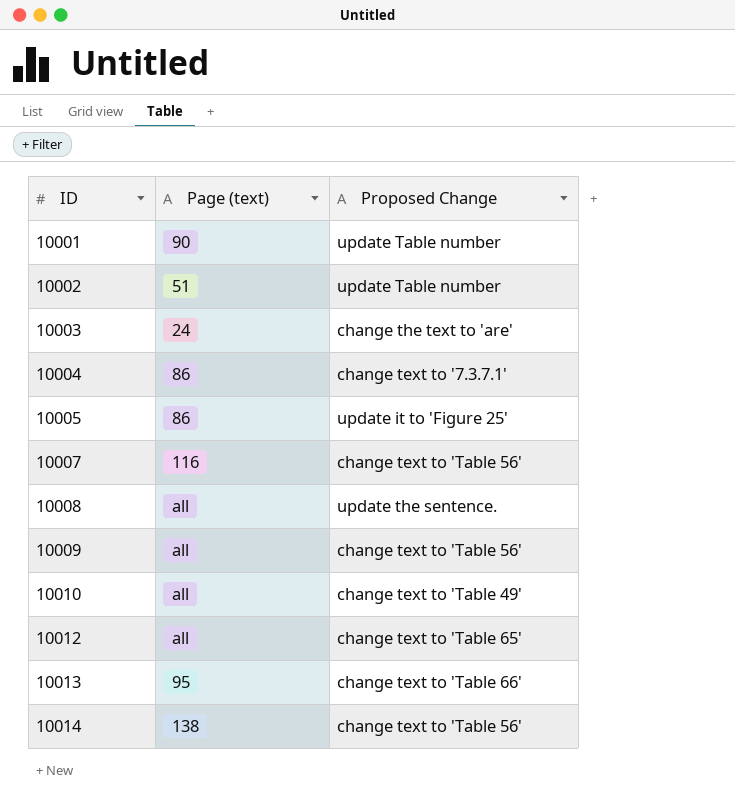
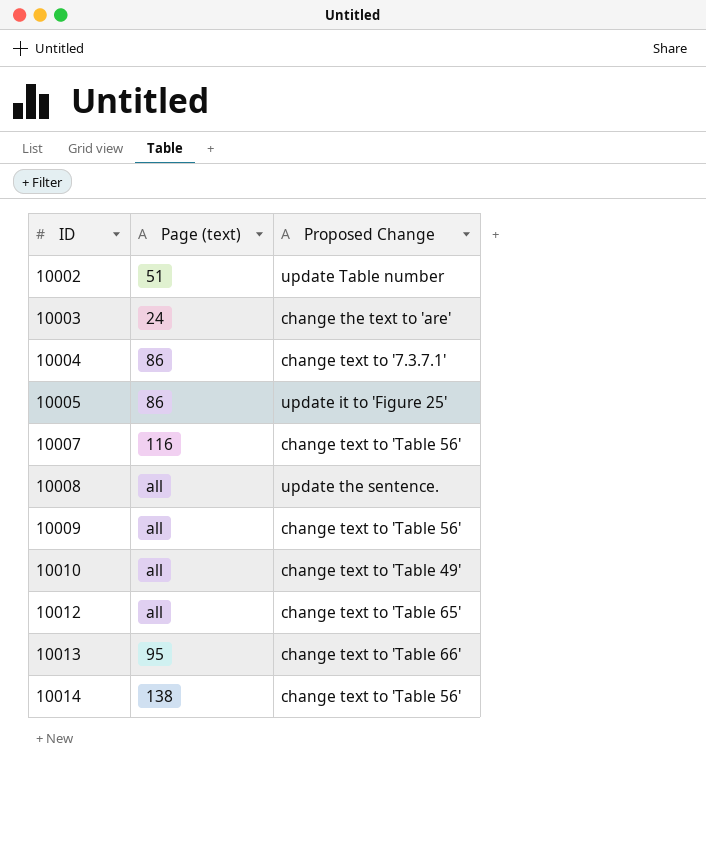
row 10001: 90 | update Table number -> none

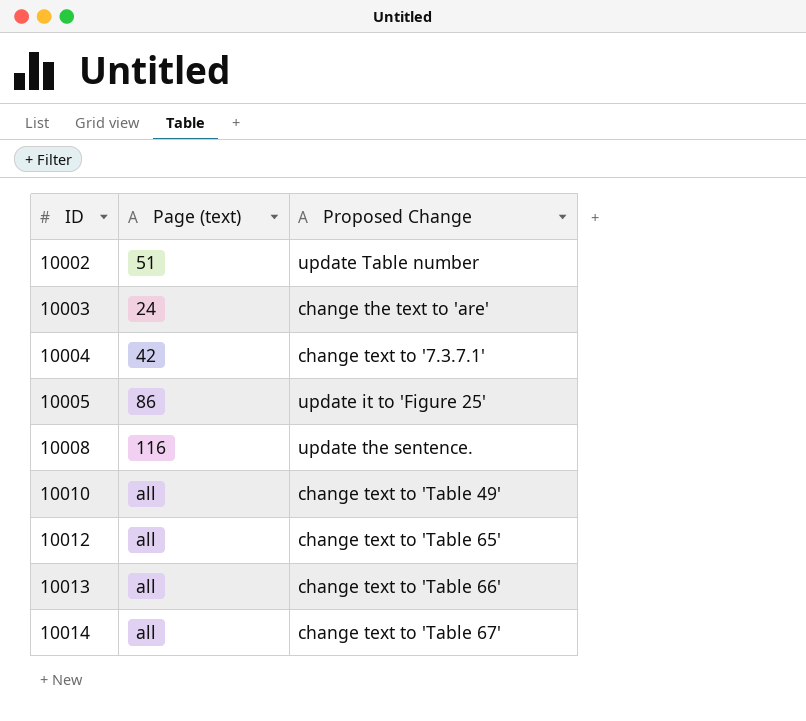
row 10007: 116 | change text to 'Table 56' -> none
row 10009: all | change text to 'Table 56' -> none
10004 | Page (text): 86 -> 42
10008 | Page (text): all -> 116
10013 | Page (text): 95 -> all
10014 | Page (text): 138 -> all
10014 | Proposed Change: change text to 'Table 56' -> change text to 'Table 67'

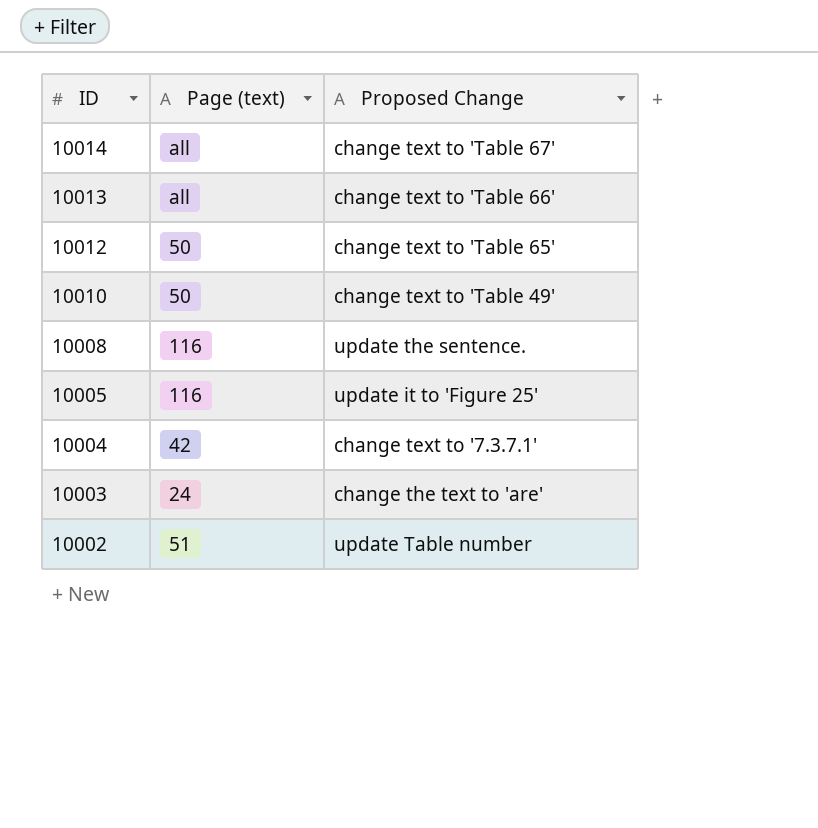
row order: ID ascending -> ID descending
10012 | Page (text): all -> 50
10010 | Page (text): all -> 50
10005 | Page (text): 86 -> 116

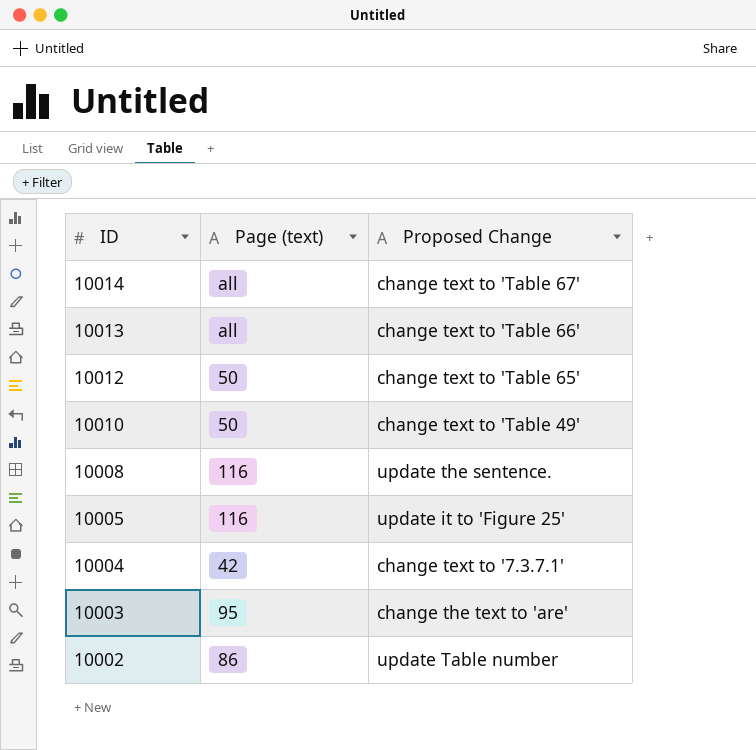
10003 | Page (text): 24 -> 95
10002 | Page (text): 51 -> 86

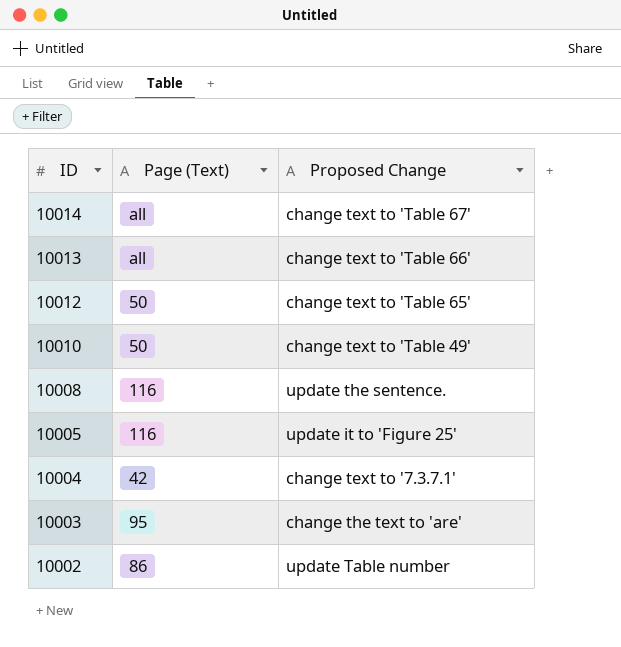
column name: Page (text) -> Page (Text)

